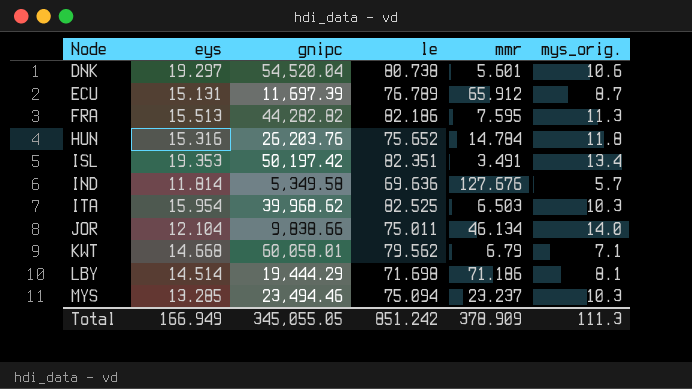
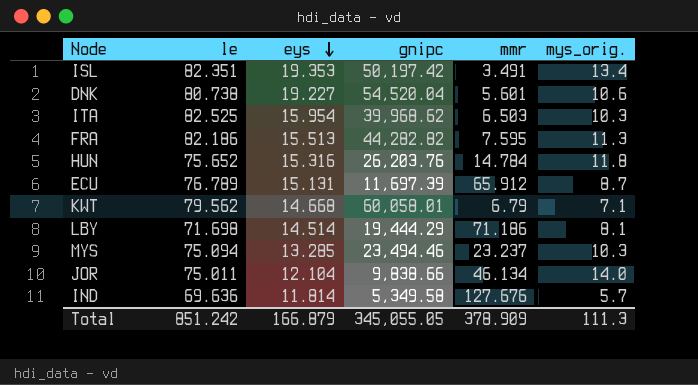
row order: none -> eys descending
column le | position: 4 -> 2
DNK | eys: 19.297 -> 19.227
Total | eys: 166.949 -> 166.879

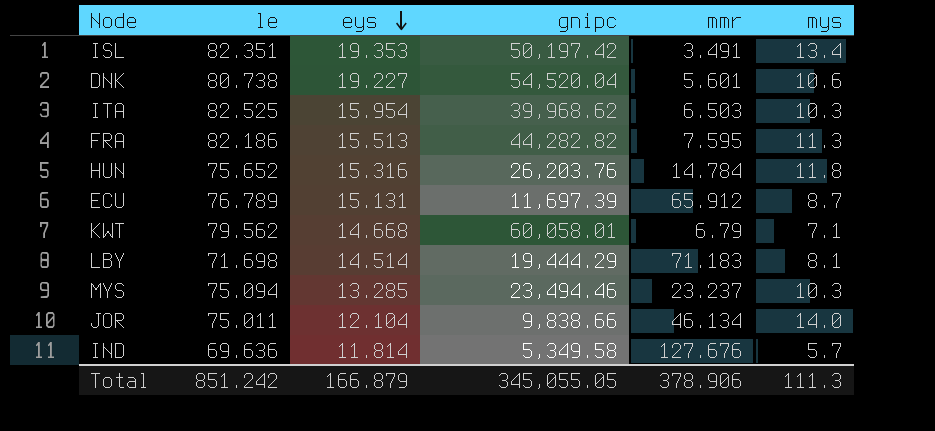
column name: mys_orig. -> mys
LBY | mmr: 71.186 -> 71.183
Total | mmr: 378.909 -> 378.906

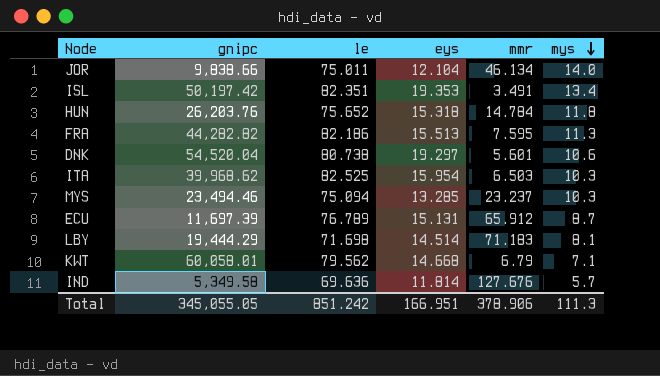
row order: eys descending -> mys descending
column gnipc | position: 4 -> 2
HUN | eys: 15.316 -> 15.318
DNK | eys: 19.227 -> 19.297
Total | eys: 166.879 -> 166.951

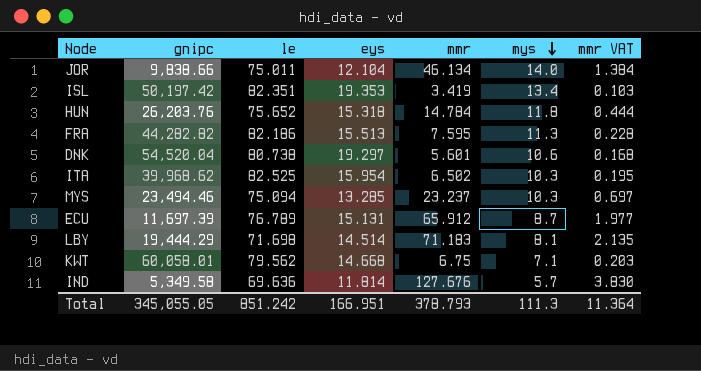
column mmr VAT | formula: none -> [mmr] * 0.03
ISL | mmr: 3.491 -> 3.419
ITA | mmr: 6.503 -> 6.502
KWT | mmr: 6.79 -> 6.75
Total | mmr: 378.906 -> 378.793

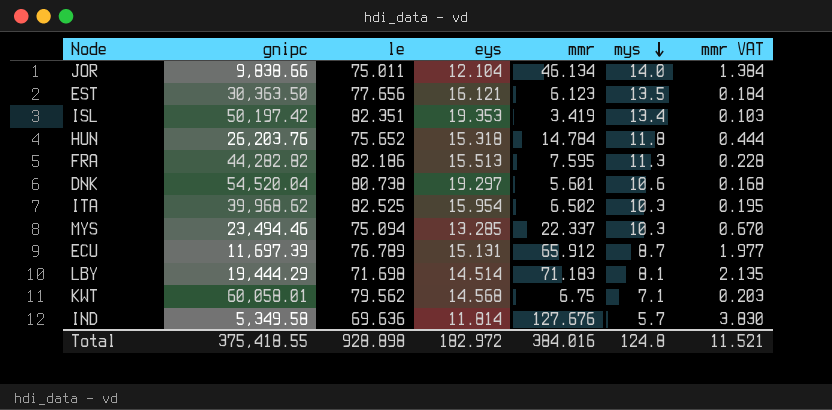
row EST: none -> 30,363.50 | 77.656 | 16.121 | 6.123 | 13.5 | 0.184
MYS | mmr: 23.237 -> 22.337
MYS | mmr VAT: 0.697 -> 0.670
KWT | eys: 14.668 -> 14.568
Total | gnipc: 345,055.05 -> 375,418.55
Total | le: 851.242 -> 928.898
Total | eys: 166.951 -> 182.972
Total | mmr: 378.793 -> 384.016
Total | mys: 111.3 -> 124.8
Total | mmr VAT: 11.364 -> 11.521

